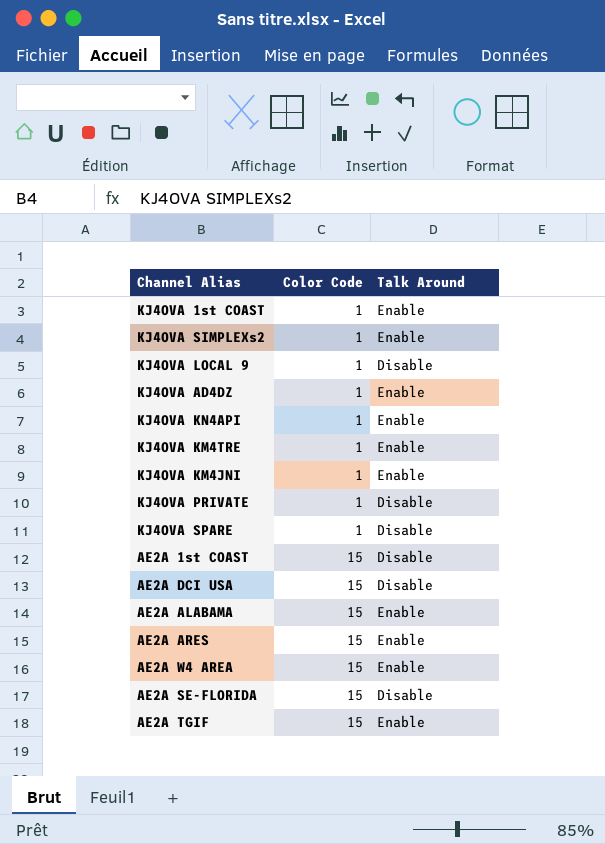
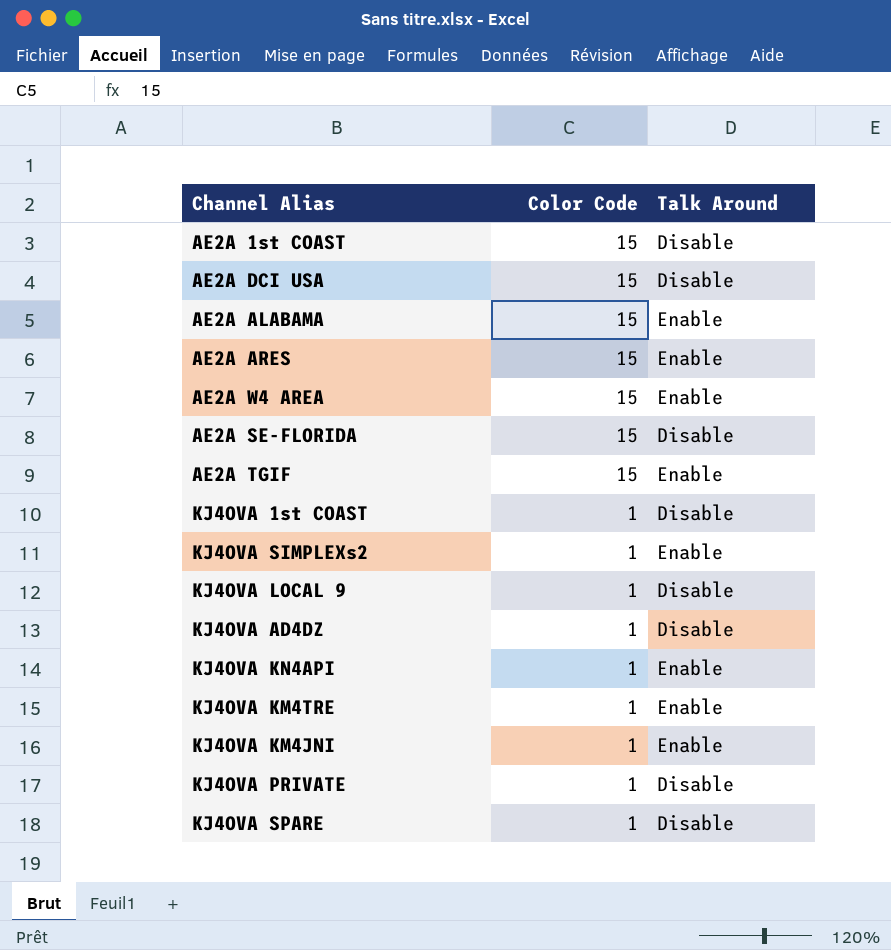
row order: Color Code ascending -> Color Code descending
KJ4OVA 1st COAST | Talk Around: Enable -> Disable
KJ4OVA AD4DZ | Talk Around: Enable -> Disable

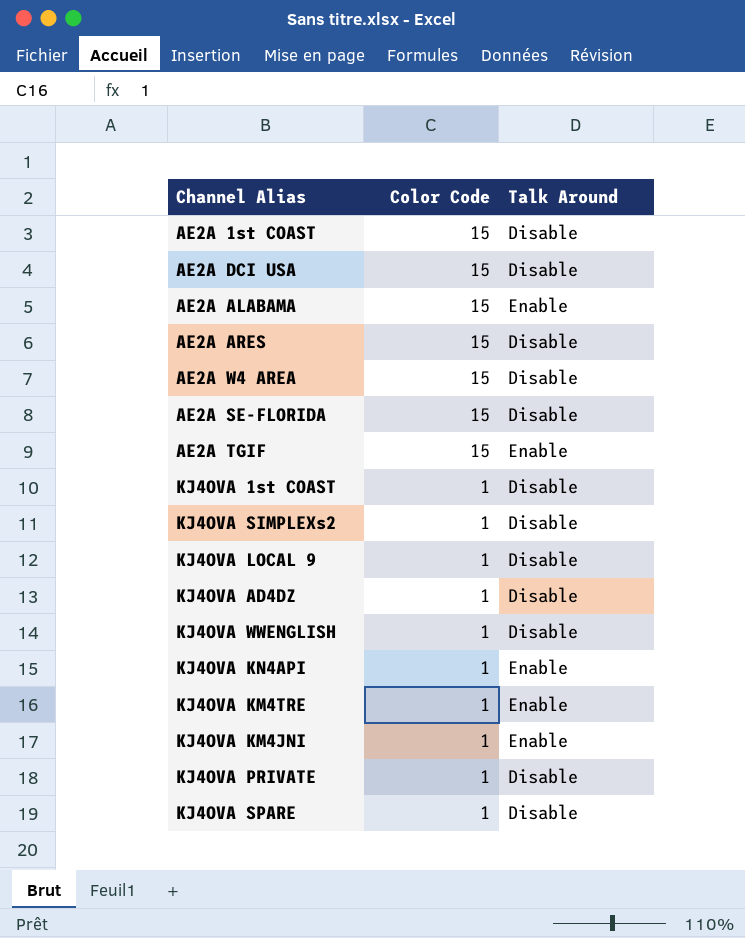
AE2A ARES | Talk Around: Enable -> Disable
AE2A W4 AREA | Talk Around: Enable -> Disable
KJ4OVA SIMPLEXs2 | Talk Around: Enable -> Disable
row KJ4OVA WWENGLISH: none -> 1 | Disable

